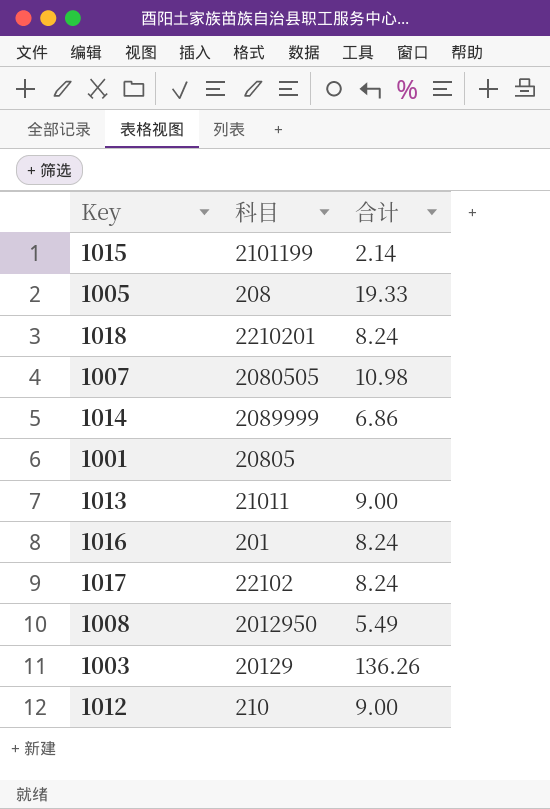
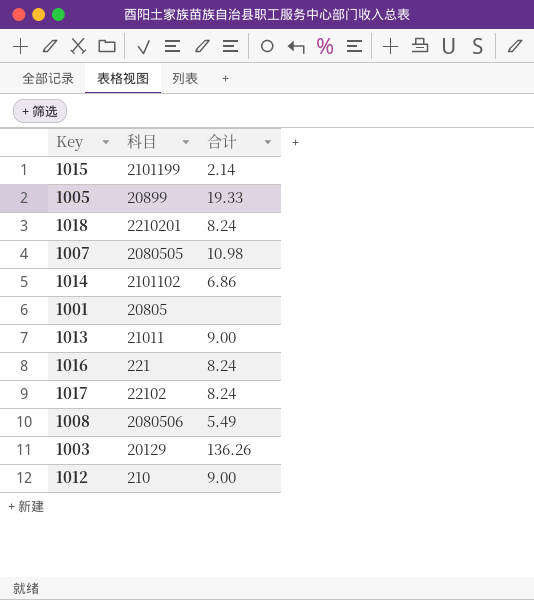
1005 | 科目: 208 -> 20899
1014 | 科目: 2089999 -> 2101102
1016 | 科目: 201 -> 221
1008 | 科目: 2012950 -> 2080506

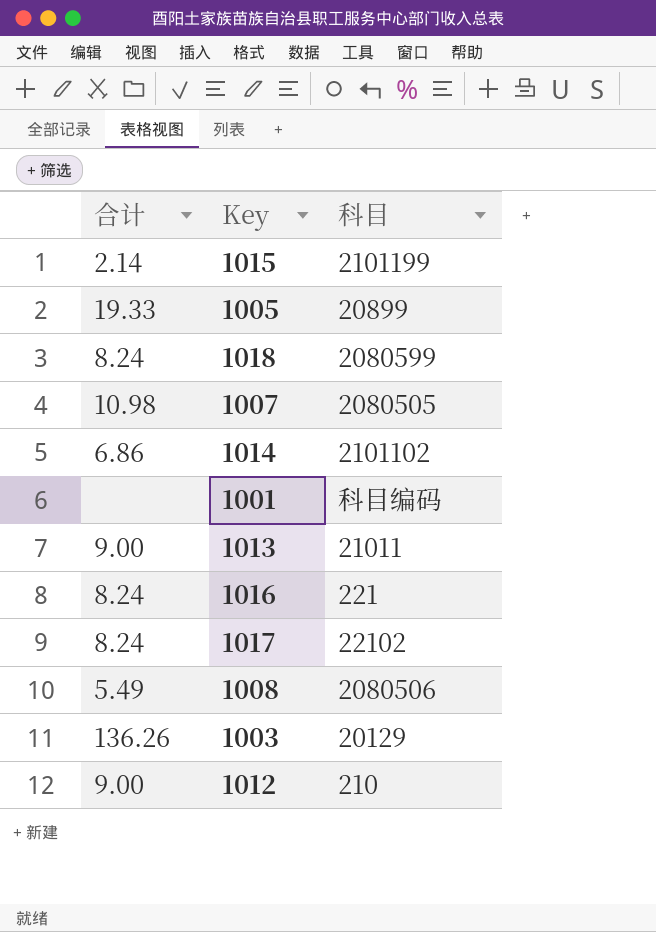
column 合计 | position: 3 -> 1
1018 | 科目: 2210201 -> 2080599
1001 | 科目: 20805 -> 科目编码

